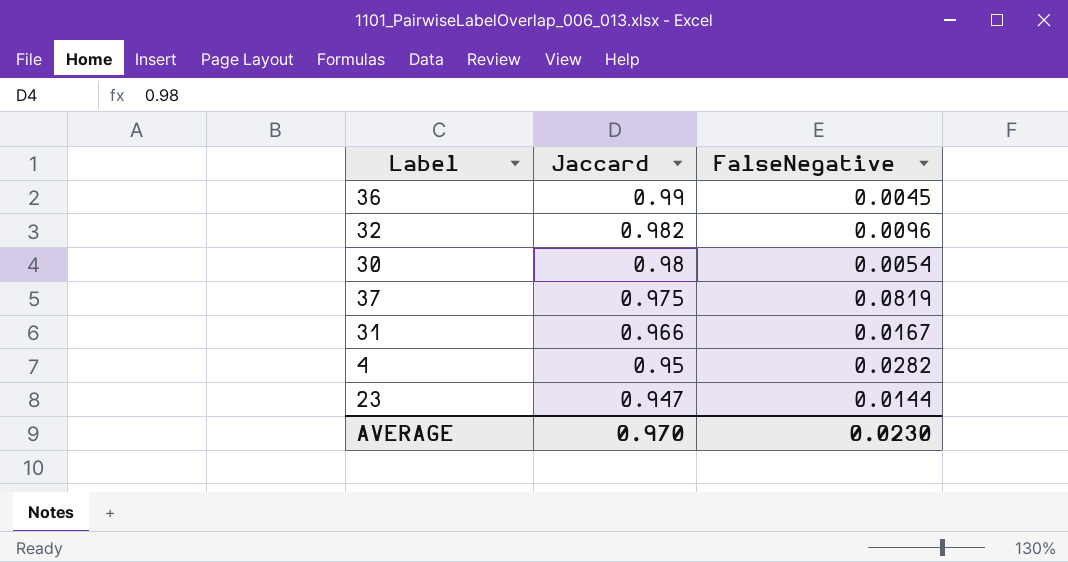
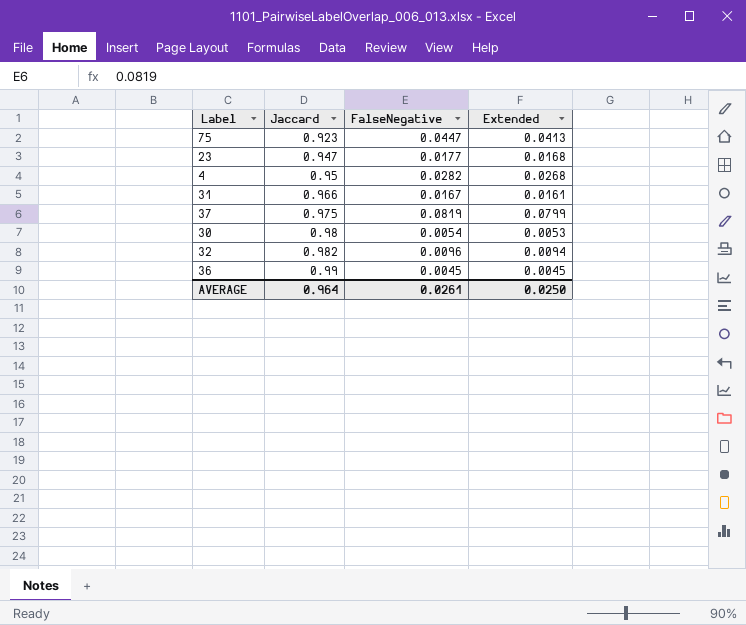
row order: Jaccard descending -> Jaccard ascending
column Extended | formula: none -> [Jaccard] * [FalseNegative]
row 75: none -> 0.923 | 0.0447 | 0.0413
23 | FalseNegative: 0.0144 -> 0.0177
AVERAGE | Jaccard: 0.970 -> 0.964
AVERAGE | FalseNegative: 0.0230 -> 0.0261

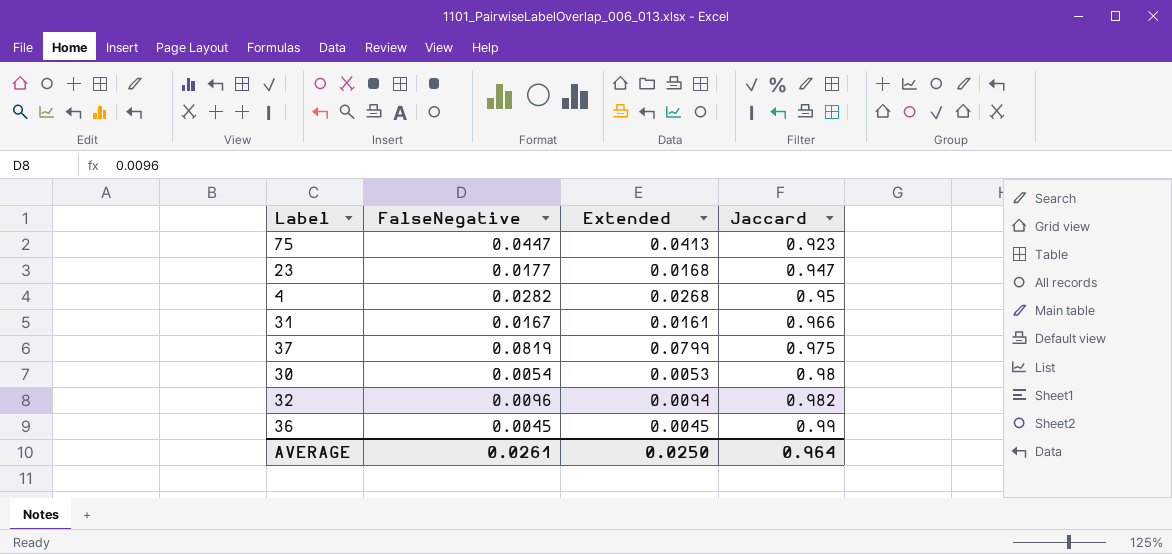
column Jaccard | position: 2 -> 4

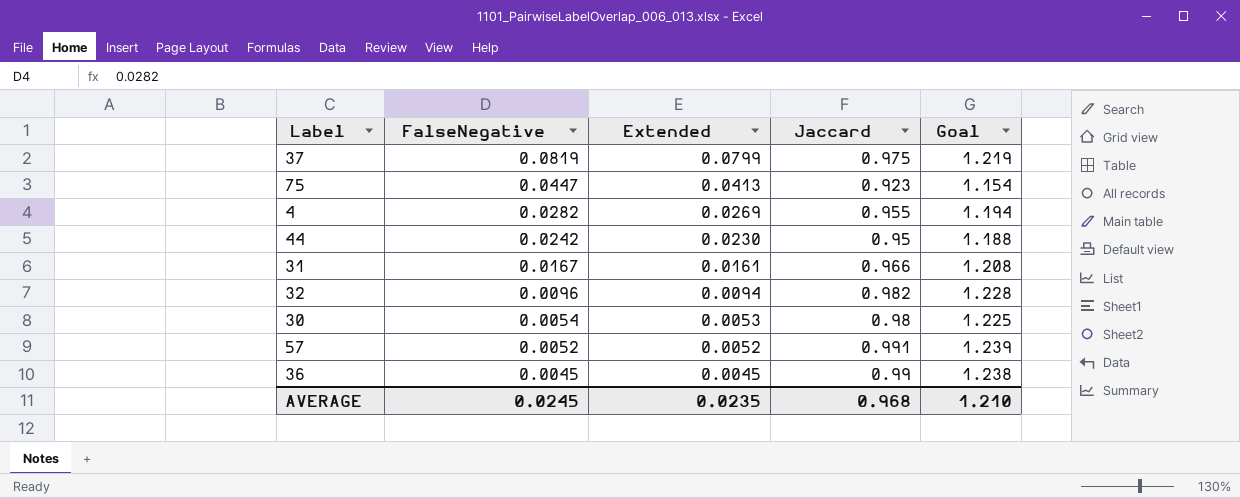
row order: Jaccard ascending -> FalseNegative descending
column Goal | formula: none -> [Jaccard] * 1.25
row 23: 0.0177 | 0.0168 | 0.947 -> none
4 | Extended: 0.0268 -> 0.0269
4 | Jaccard: 0.95 -> 0.955
row 44: none -> 0.0242 | 0.0230 | 0.95 | 1.188
row 57: none -> 0.0052 | 0.0052 | 0.991 | 1.239
AVERAGE | FalseNegative: 0.0261 -> 0.0245
AVERAGE | Extended: 0.0250 -> 0.0235
AVERAGE | Jaccard: 0.964 -> 0.968

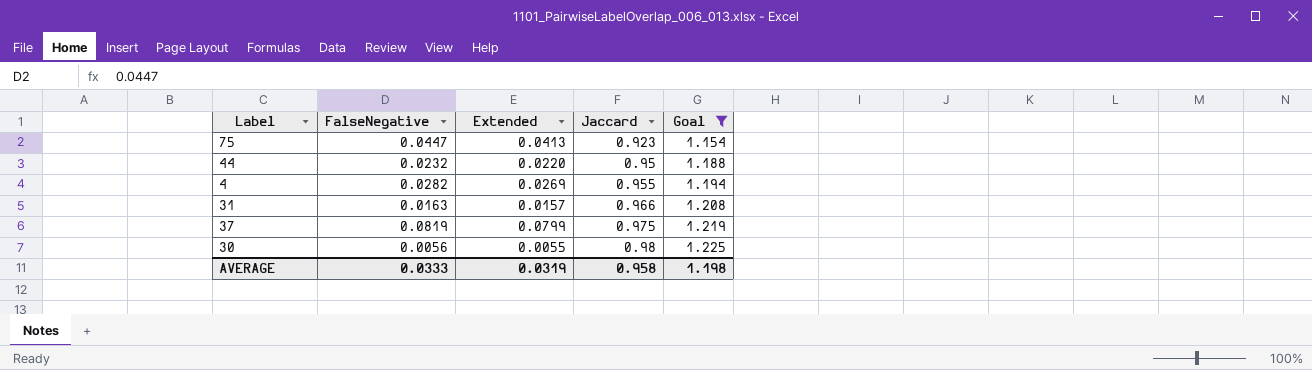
filter: none -> Goal <= 1.225
row order: FalseNegative descending -> Jaccard ascending
44 | FalseNegative: 0.0242 -> 0.0232
44 | Extended: 0.0230 -> 0.0220
31 | FalseNegative: 0.0167 -> 0.0163
31 | Extended: 0.0161 -> 0.0157
30 | FalseNegative: 0.0054 -> 0.0056
30 | Extended: 0.0053 -> 0.0055
AVERAGE | FalseNegative: 0.0245 -> 0.0333
AVERAGE | Extended: 0.0235 -> 0.0319
AVERAGE | Jaccard: 0.968 -> 0.958
AVERAGE | Goal: 1.210 -> 1.198

